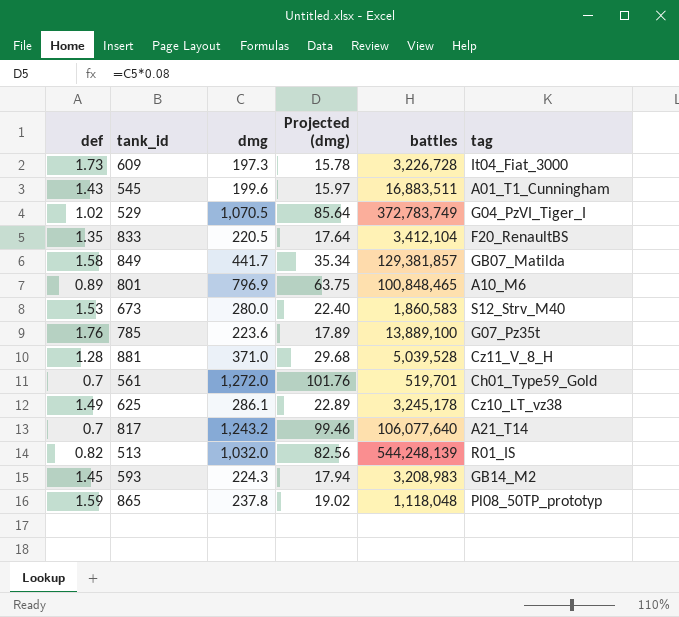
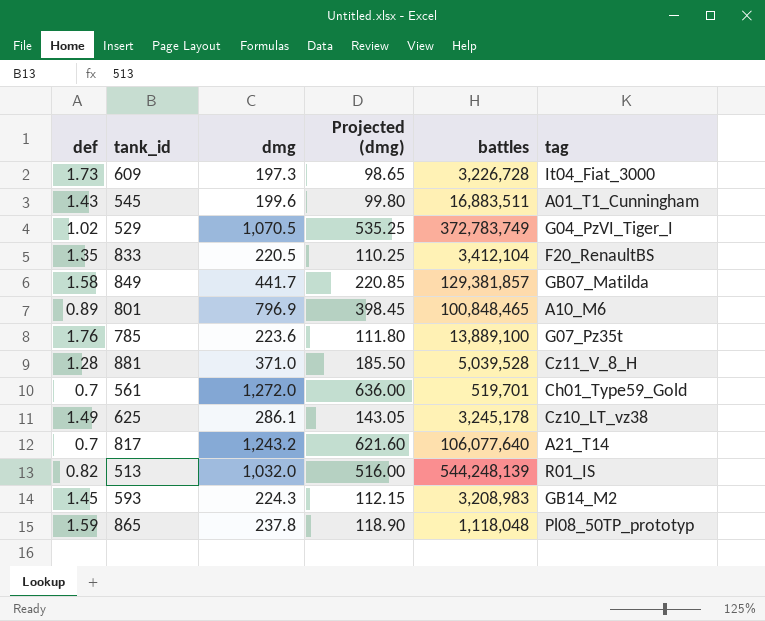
column Projected (dmg) | formula: [dmg] * 0.08 -> [dmg] * 0.5
row 673: 1.53 | 280.0 | 22.40 | 1,860,583 | S12_Strv_M40 -> none

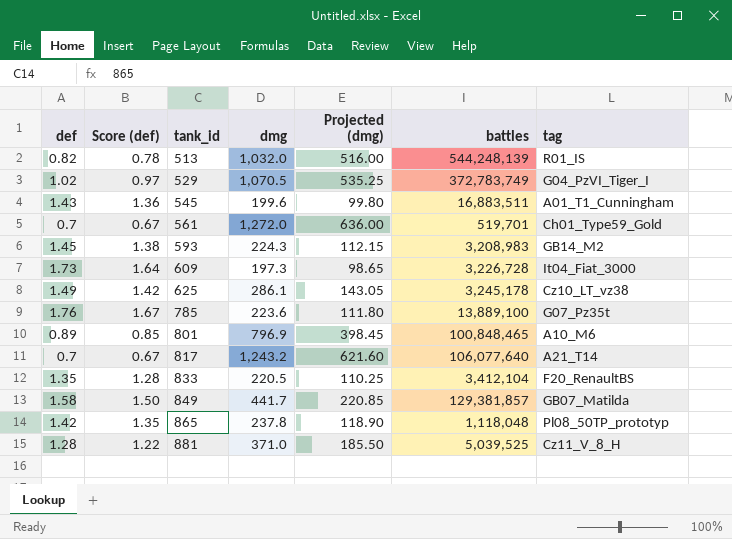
row order: none -> tank_id ascending
column Score (def) | formula: none -> [def] * 0.95
865 | def: 1.59 -> 1.42
881 | battles: 5,039,528 -> 5,039,525

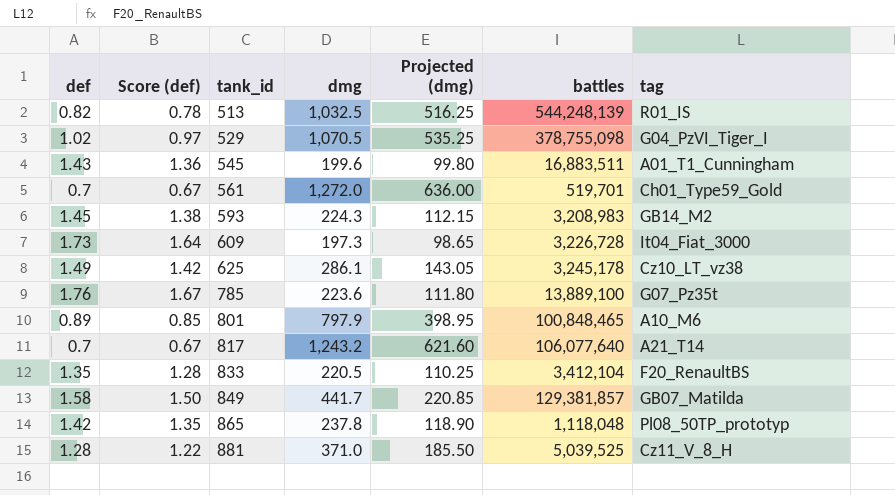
513 | dmg: 1,032.0 -> 1,032.5
513 | Projected (dmg): 516.00 -> 516.25
529 | battles: 372,783,749 -> 378,755,098
801 | dmg: 796.9 -> 797.9
801 | Projected (dmg): 398.45 -> 398.95

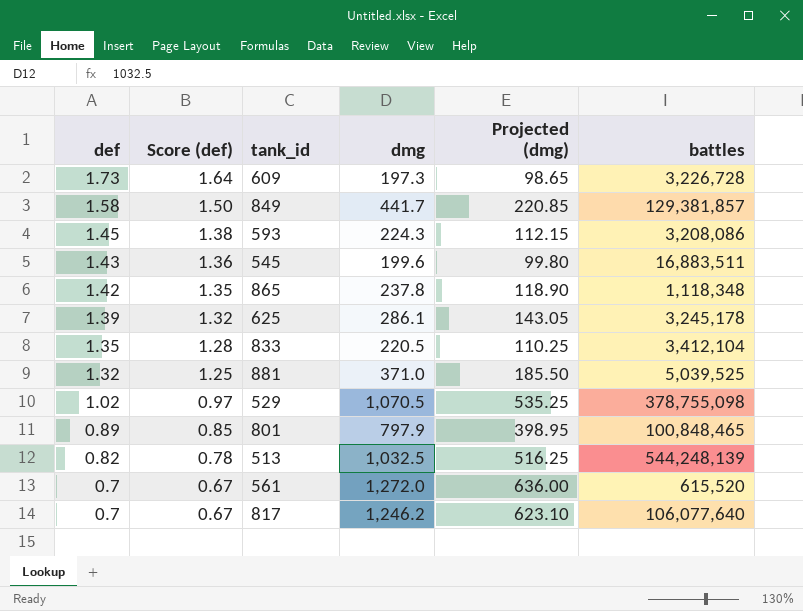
row order: tank_id ascending -> def descending
column tag | position: 7 -> none
row 785: 1.76 | 1.67 | 223.6 | 111.80 | 13,889,100 | G07_Pz35t -> none
593 | battles: 3,208,983 -> 3,208,086
865 | battles: 1,118,048 -> 1,118,348
625 | def: 1.49 -> 1.39
625 | Score (def): 1.42 -> 1.32
881 | def: 1.28 -> 1.32
881 | Score (def): 1.22 -> 1.25
561 | battles: 519,701 -> 615,520
817 | dmg: 1,243.2 -> 1,246.2
817 | Projected (dmg): 621.60 -> 623.10

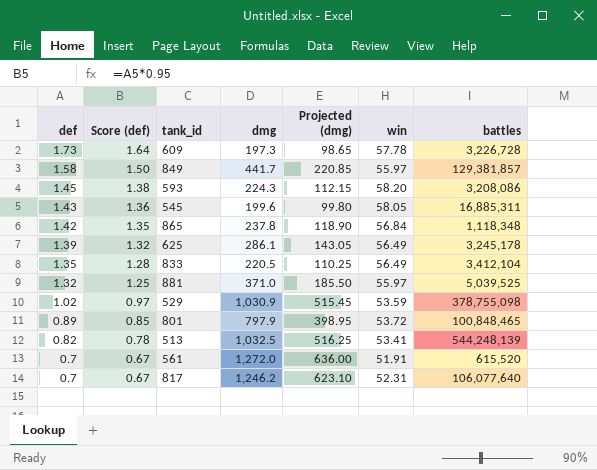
column win | position: none -> 6
545 | battles: 16,883,511 -> 16,885,311
529 | dmg: 1,070.5 -> 1,030.9
529 | Projected (dmg): 535.25 -> 515.45

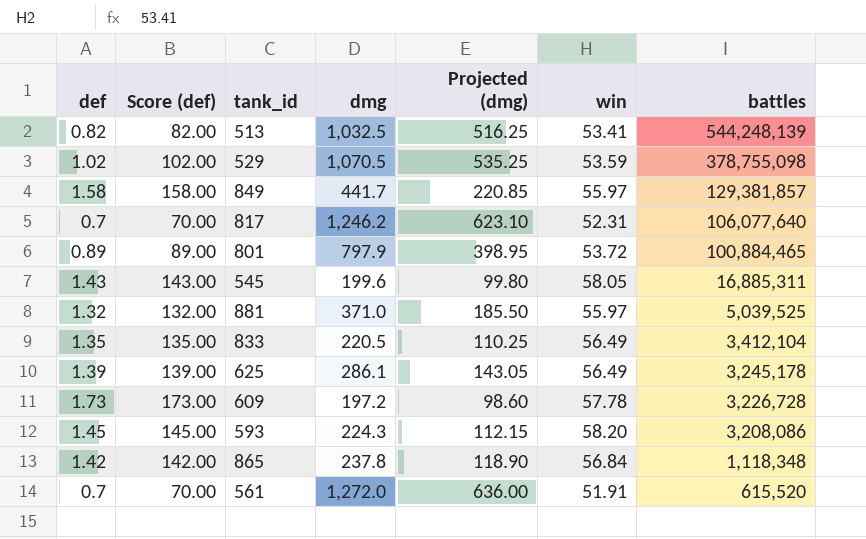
row order: def descending -> battles descending
column Score (def) | formula: [def] * 0.95 -> [def] * 100
529 | dmg: 1,030.9 -> 1,070.5
529 | Projected (dmg): 515.45 -> 535.25
801 | battles: 100,848,465 -> 100,884,465
609 | dmg: 197.3 -> 197.2
609 | Projected (dmg): 98.65 -> 98.60

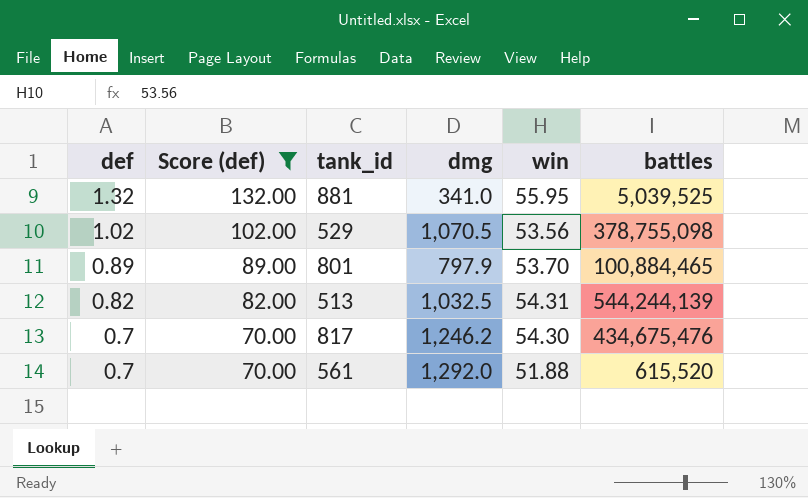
filter: none -> Score (def) <= 132.00
row order: battles descending -> def descending
column Projected (dmg) | formula: [dmg] * 0.5 -> none
881 | dmg: 371.0 -> 341.0
881 | win: 55.97 -> 55.95
529 | win: 53.59 -> 53.56
801 | win: 53.72 -> 53.70
513 | win: 53.41 -> 54.31
513 | battles: 544,248,139 -> 544,244,139
817 | win: 52.31 -> 54.30
817 | battles: 106,077,640 -> 434,675,476
561 | dmg: 1,272.0 -> 1,292.0
561 | win: 51.91 -> 51.88

